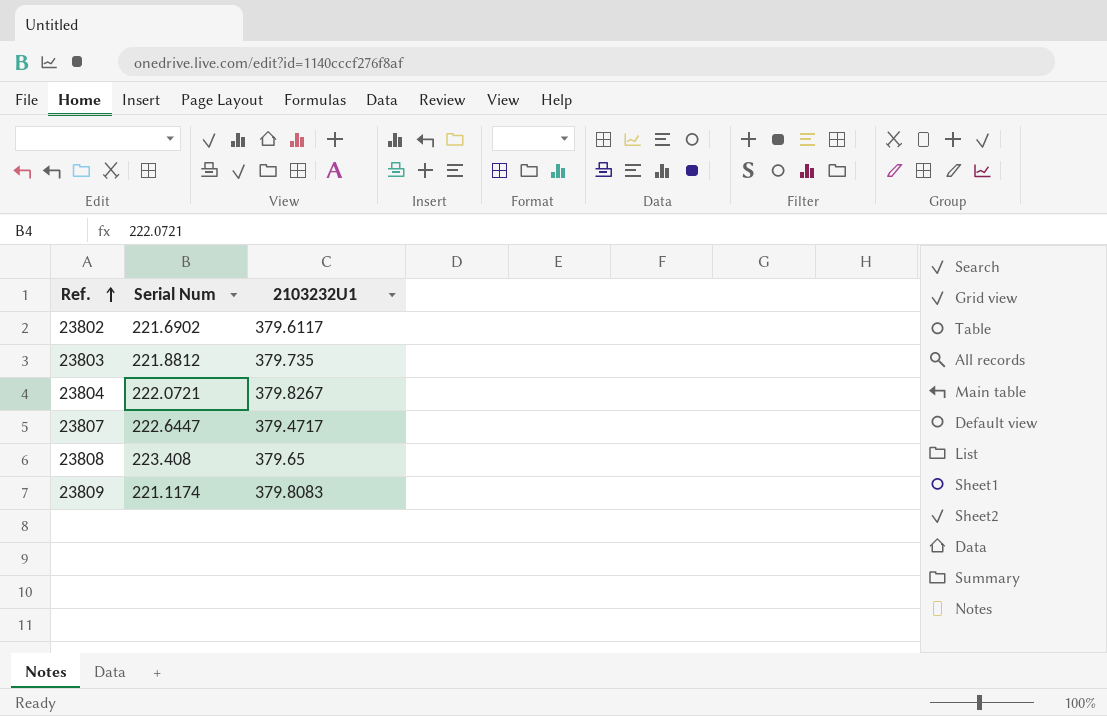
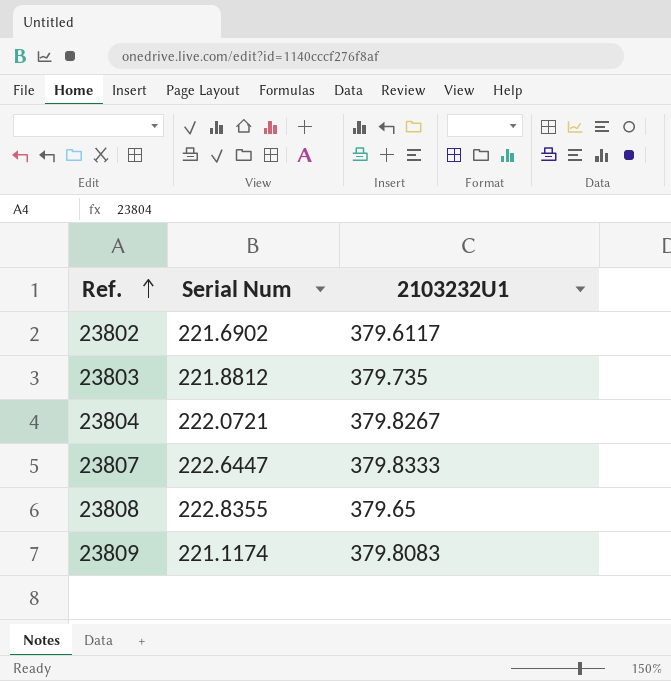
23807 | 2103232U1: 379.4717 -> 379.8333
23808 | Serial Num: 223.408 -> 222.8355

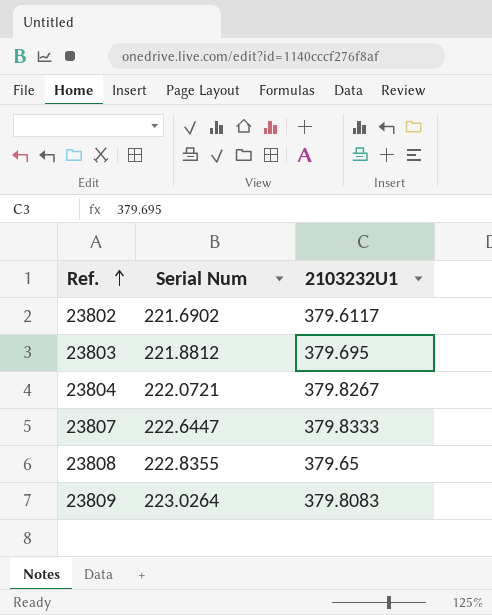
23803 | 2103232U1: 379.735 -> 379.695
23809 | Serial Num: 221.1174 -> 223.0264

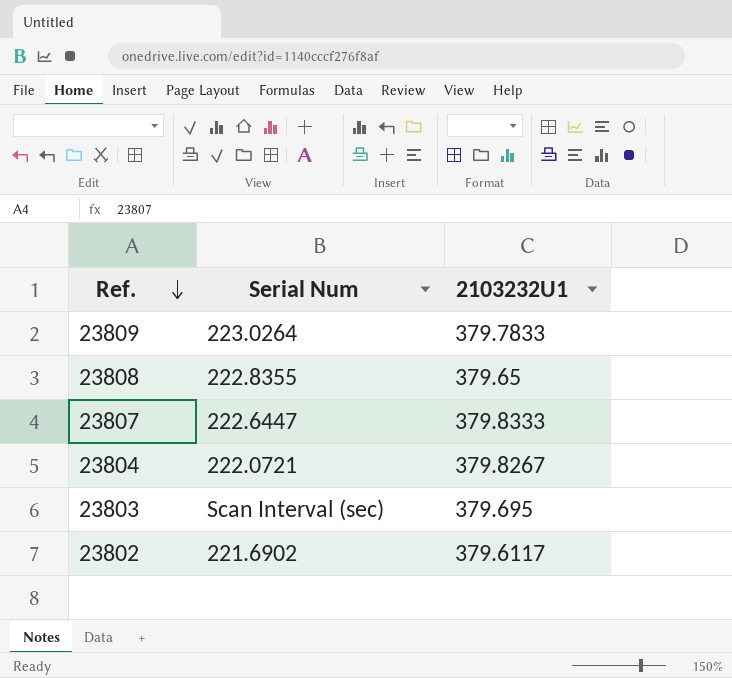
row order: Ref. ascending -> Ref. descending
23809 | 2103232U1: 379.8083 -> 379.7833
23803 | Serial Num: 221.8812 -> Scan Interval (sec)

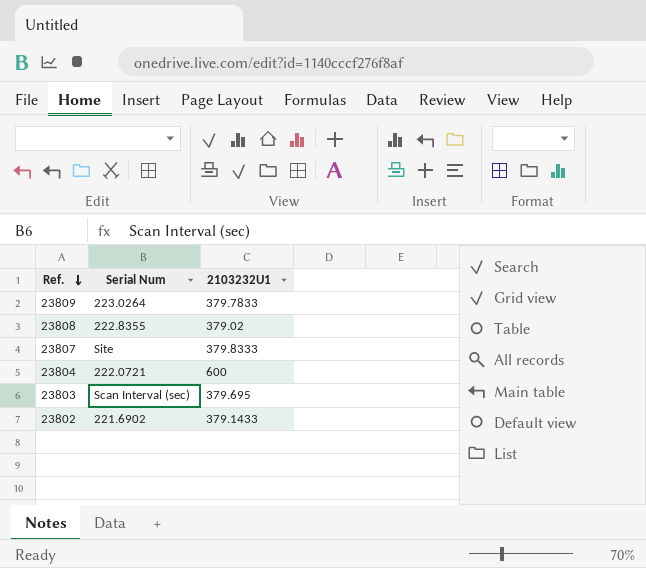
23808 | 2103232U1: 379.65 -> 379.02
23807 | Serial Num: 222.6447 -> Site
23804 | 2103232U1: 379.8267 -> 600
23802 | 2103232U1: 379.6117 -> 379.1433

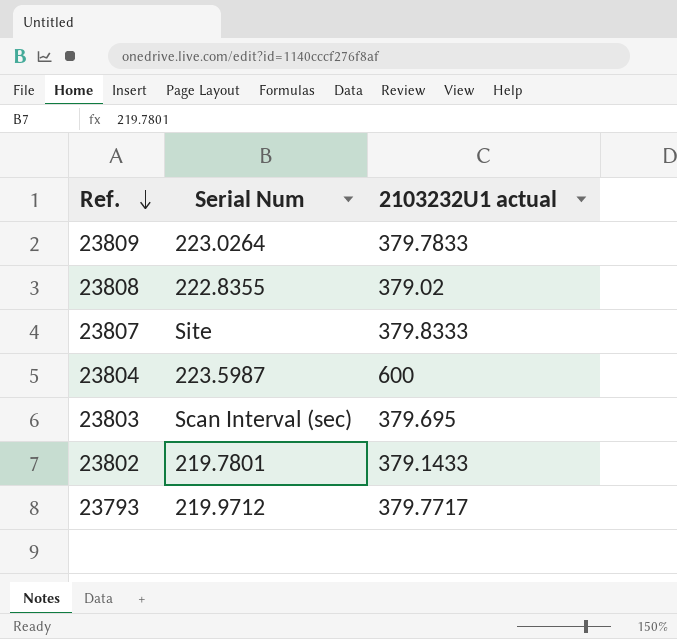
column name: 2103232U1 -> 2103232U1 actual
23804 | Serial Num: 222.0721 -> 223.5987
23802 | Serial Num: 221.6902 -> 219.7801
row 23793: none -> 219.9712 | 379.7717

